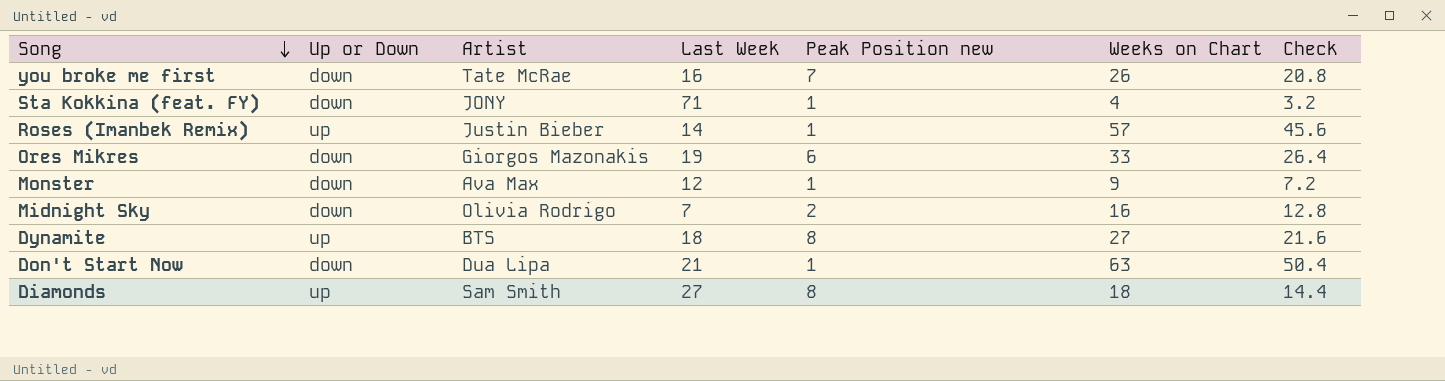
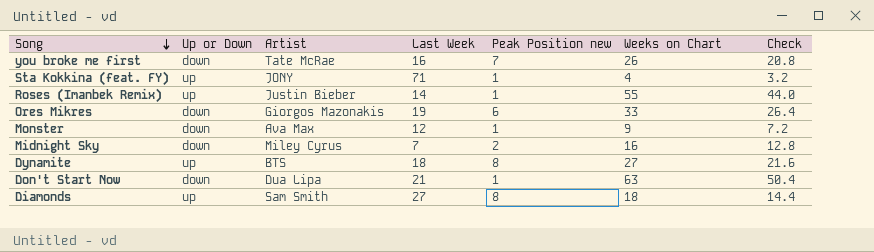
Sta Kokkina (feat. FY) | Up or Down: down -> up
Roses (Imanbek Remix) | Weeks on Chart: 57 -> 55
Roses (Imanbek Remix) | Check: 45.6 -> 44.0
Midnight Sky | Artist: Olivia Rodrigo -> Miley Cyrus

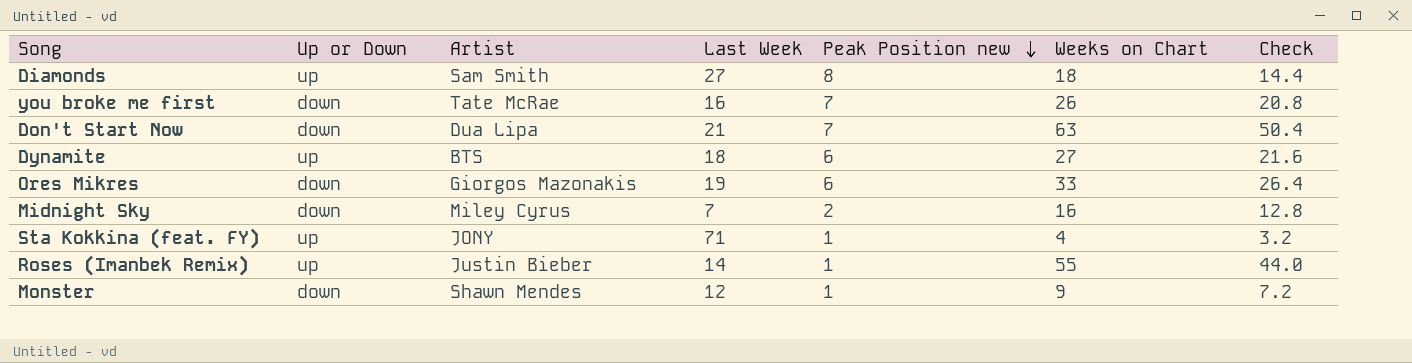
row order: Song descending -> Peak Position new descending
Don't Start Now | Peak Position new: 1 -> 7
Dynamite | Peak Position new: 8 -> 6
Monster | Artist: Ava Max -> Shawn Mendes

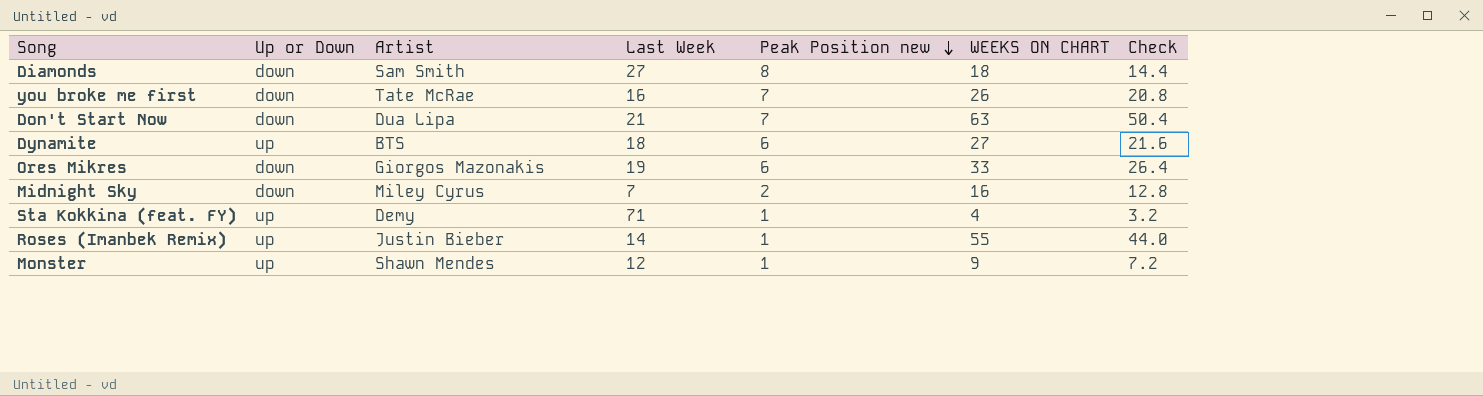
column name: Weeks on Chart -> WEEKS ON CHART
Diamonds | Up or Down: up -> down
Sta Kokkina (feat. FY) | Artist: JONY -> Demy
Monster | Up or Down: down -> up

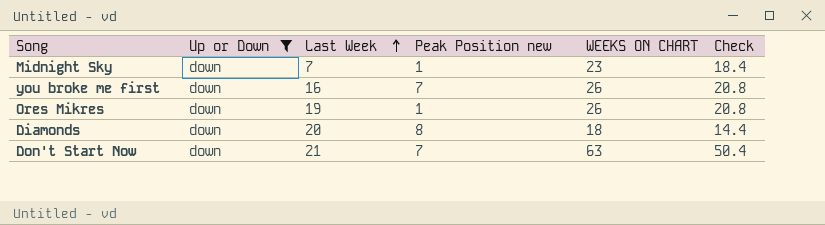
filter: none -> Up or Down = down
row order: Peak Position new descending -> Last Week ascending
column Artist | position: 3 -> none
Midnight Sky | Peak Position new: 2 -> 1
Midnight Sky | WEEKS ON CHART: 16 -> 23
Midnight Sky | Check: 12.8 -> 18.4
Ores Mikres | Peak Position new: 6 -> 1
Ores Mikres | WEEKS ON CHART: 33 -> 26
Ores Mikres | Check: 26.4 -> 20.8
Diamonds | Last Week: 27 -> 20

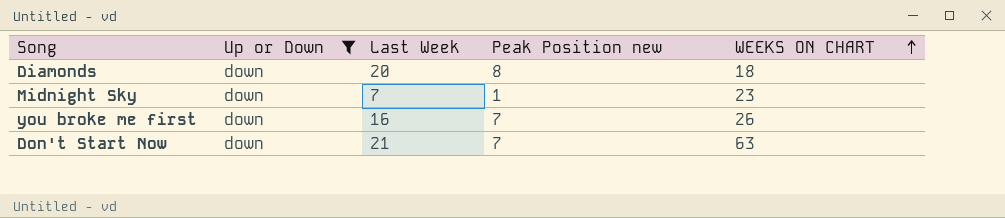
row order: Last Week ascending -> WEEKS ON CHART ascending
column Check | formula: [WEEKS ON CHART] * 0.8 -> none
row Ores Mikres: down | 19 | 1 | 26 | 20.8 -> none

